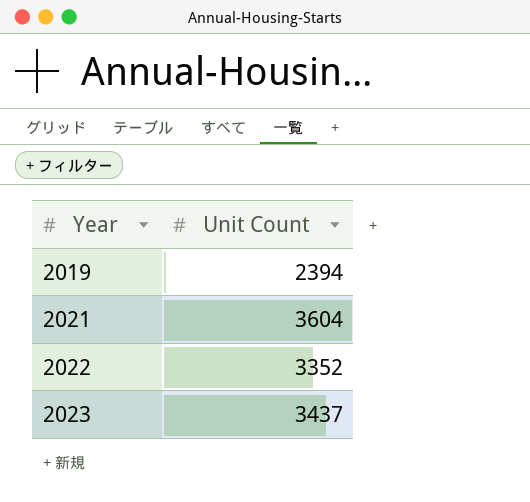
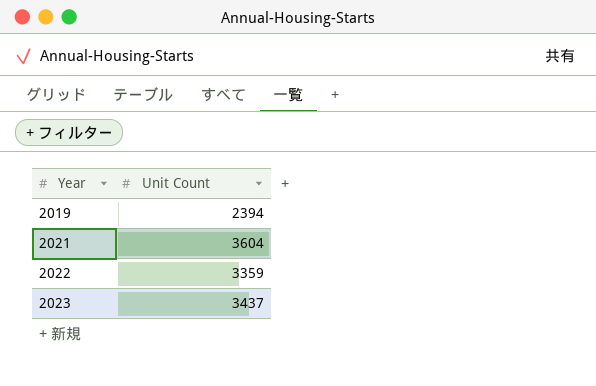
2022 | Unit Count: 3352 -> 3359

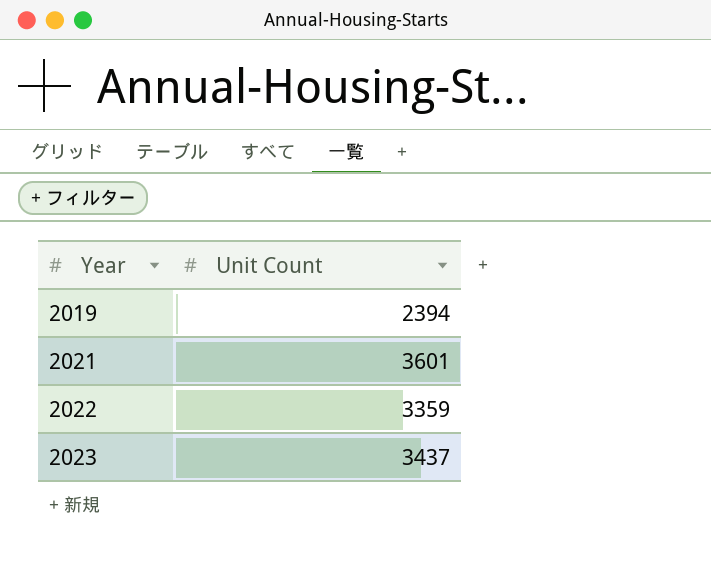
2021 | Unit Count: 3604 -> 3601

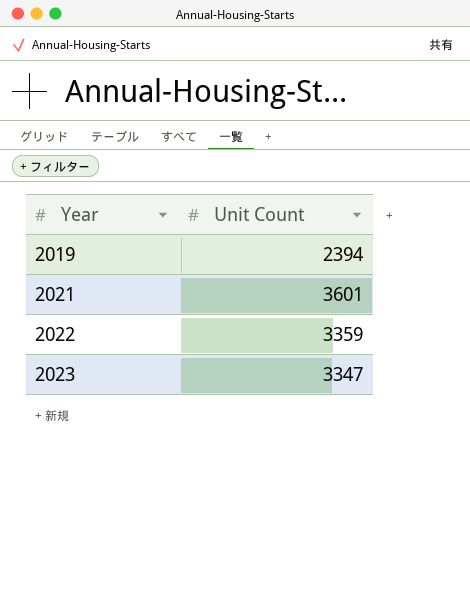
2023 | Unit Count: 3437 -> 3347

